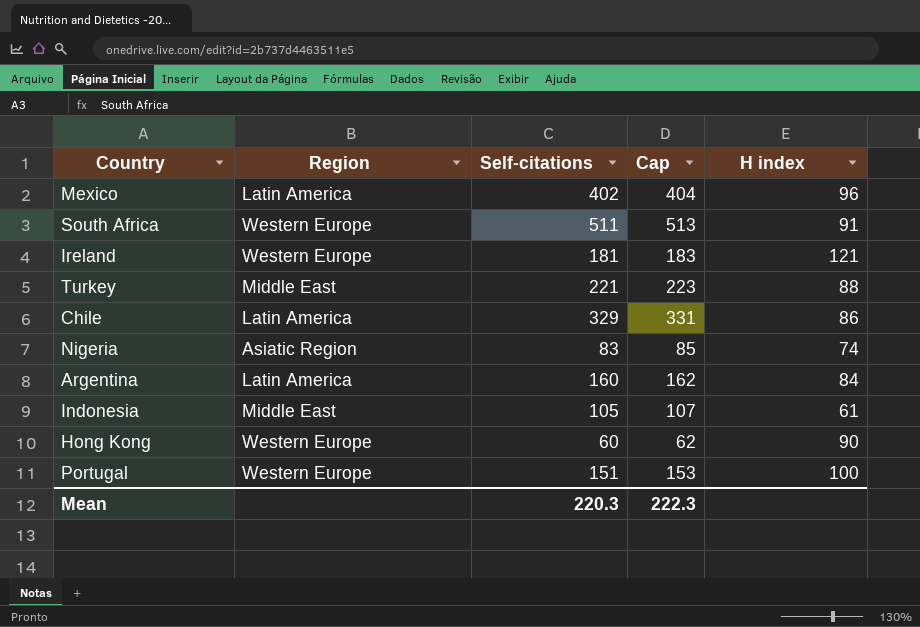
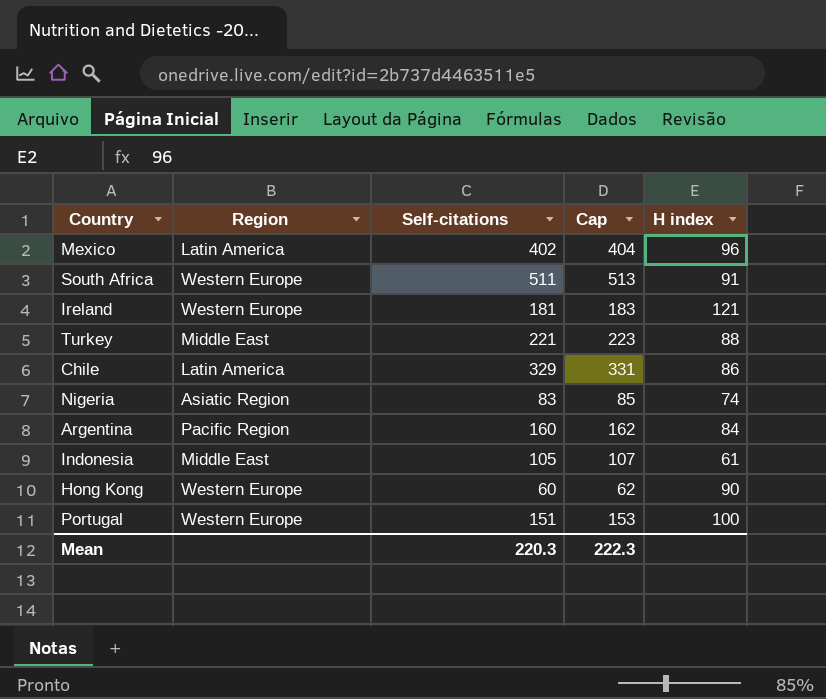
Argentina | Region: Latin America -> Pacific Region

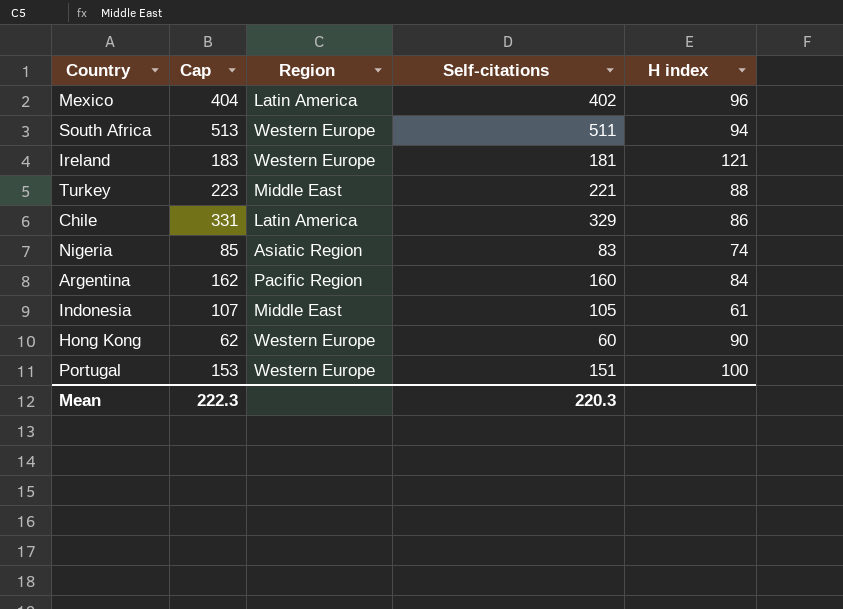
column Cap | position: 4 -> 2
South Africa | H index: 91 -> 94

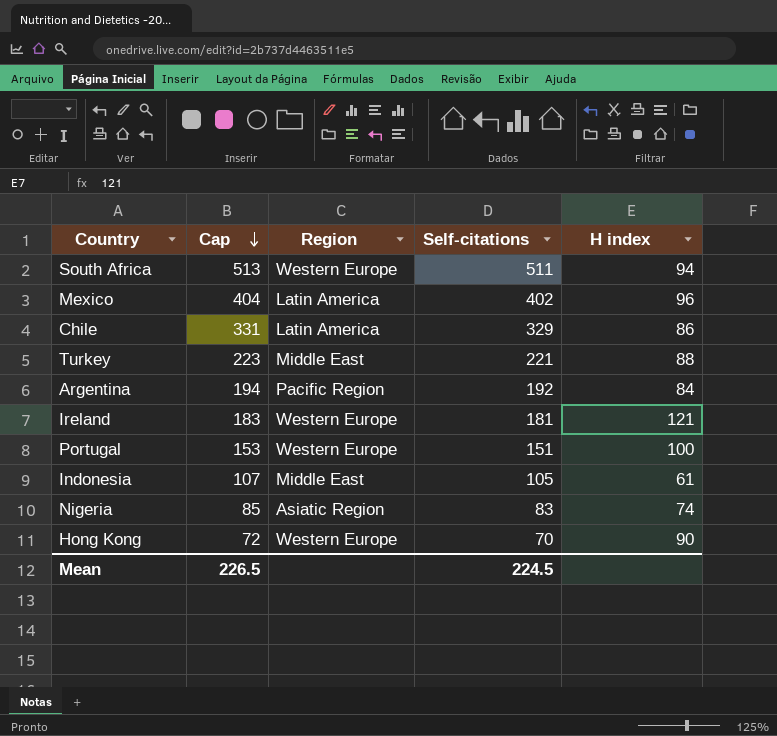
row order: none -> Cap descending
Argentina | Cap: 162 -> 194
Argentina | Self-citations: 160 -> 192
Hong Kong | Cap: 62 -> 72
Hong Kong | Self-citations: 60 -> 70
Mean | Cap: 222.3 -> 226.5
Mean | Self-citations: 220.3 -> 224.5

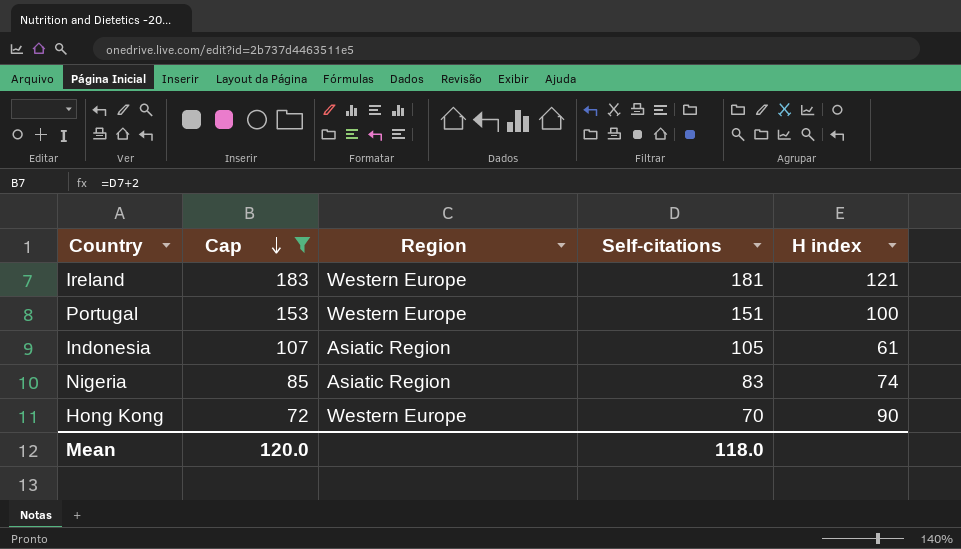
filter: none -> Cap <= 183
Indonesia | Region: Middle East -> Asiatic Region
Mean | Cap: 226.5 -> 120.0
Mean | Self-citations: 224.5 -> 118.0

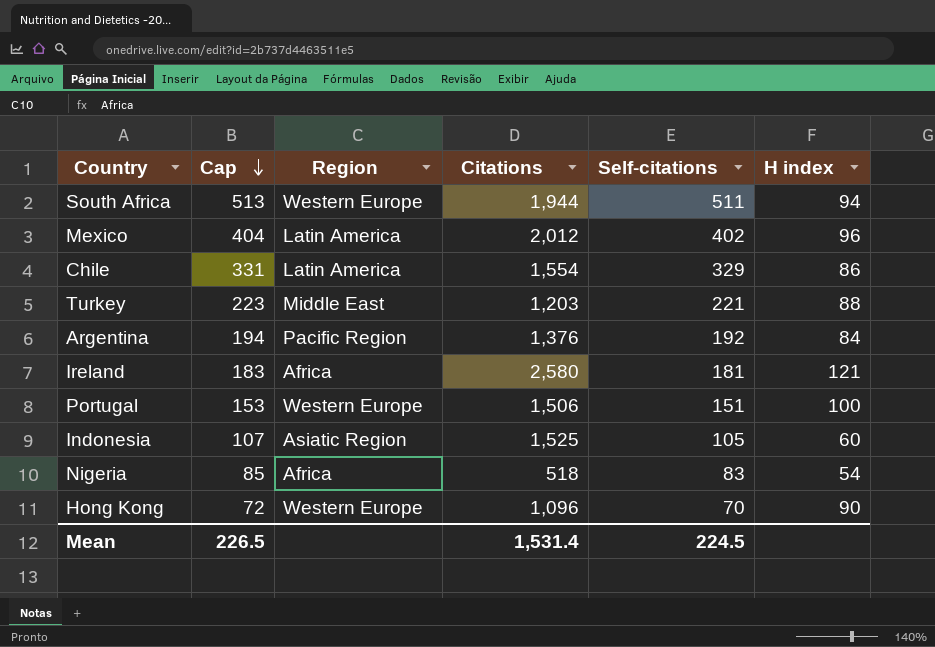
filter: Cap <= 183 -> none
column Citations | position: none -> 4
Ireland | Region: Western Europe -> Africa
Indonesia | H index: 61 -> 60
Nigeria | Region: Asiatic Region -> Africa
Nigeria | H index: 74 -> 54
Mean | Cap: 120.0 -> 226.5
Mean | Self-citations: 118.0 -> 224.5

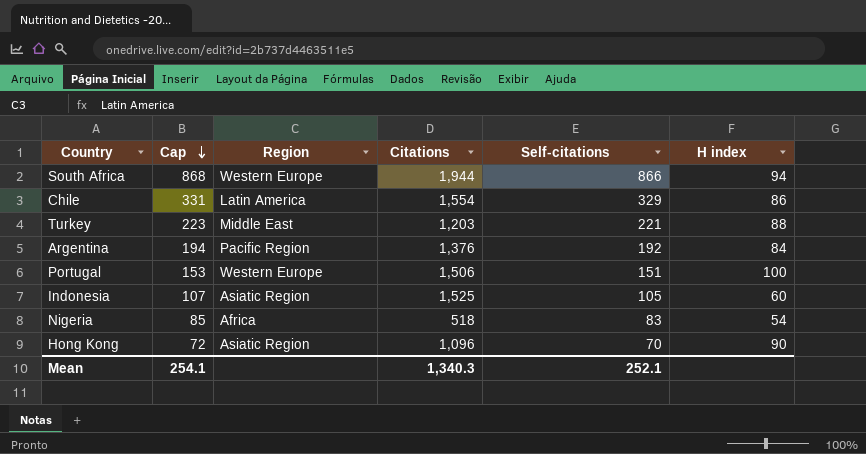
row Mexico: 404 | Latin America | 2,012 | 402 | 96 -> none
row Ireland: 183 | Africa | 2,580 | 181 | 121 -> none
South Africa | Cap: 513 -> 868
South Africa | Self-citations: 511 -> 866
Hong Kong | Region: Western Europe -> Asiatic Region
Mean | Cap: 226.5 -> 254.1
Mean | Citations: 1,531.4 -> 1,340.3
Mean | Self-citations: 224.5 -> 252.1

